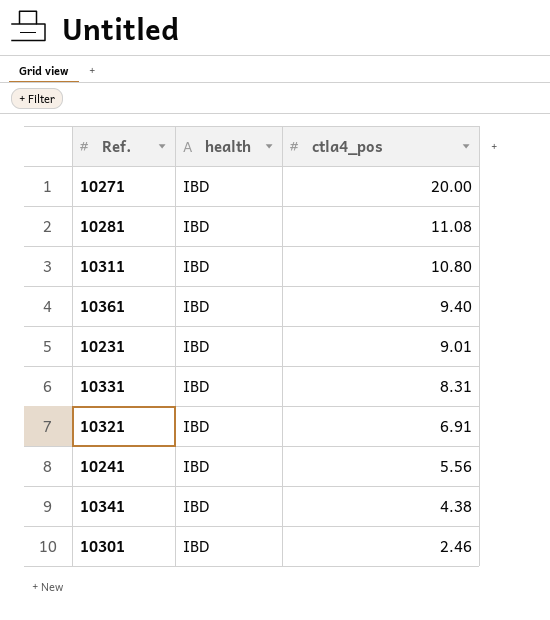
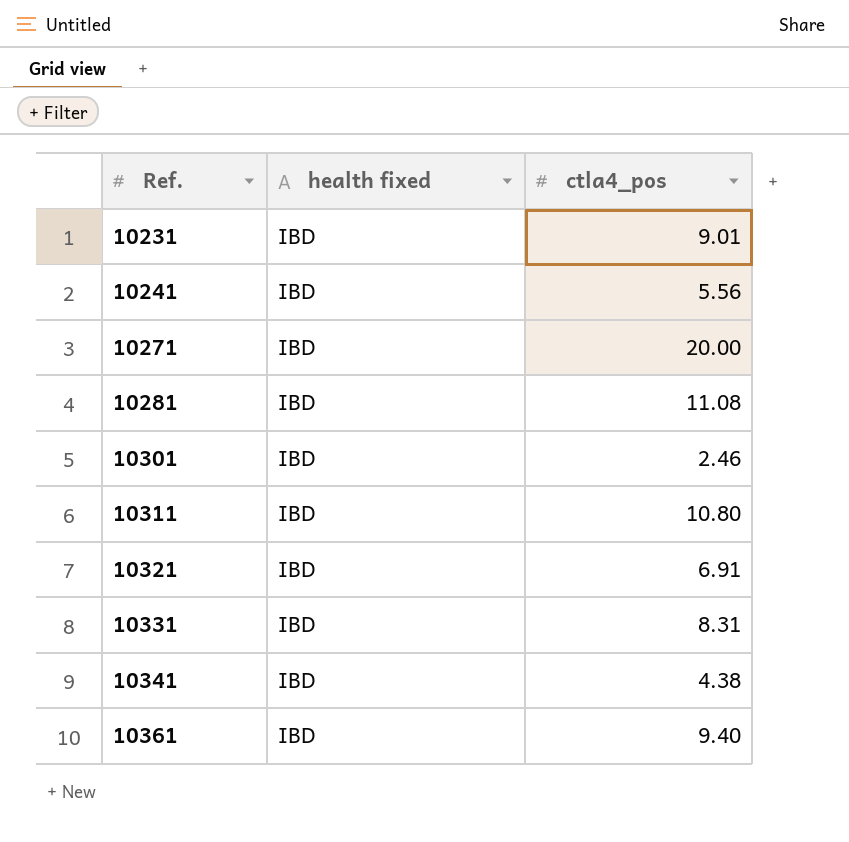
row order: ctla4_pos descending -> Ref. ascending
column name: health -> health fixed

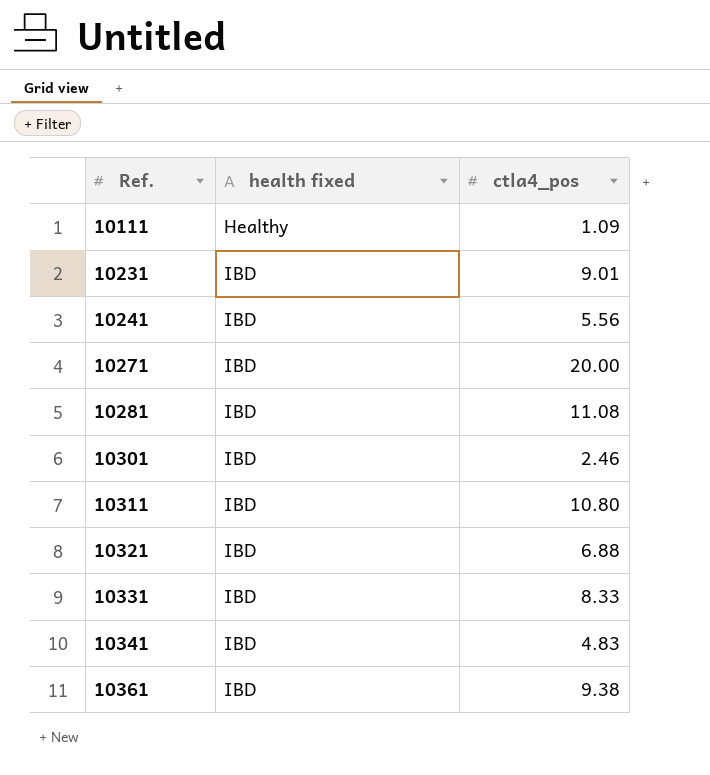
row 10111: none -> Healthy | 1.09
10321 | ctla4_pos: 6.91 -> 6.88
10331 | ctla4_pos: 8.31 -> 8.33
10341 | ctla4_pos: 4.38 -> 4.83
10361 | ctla4_pos: 9.40 -> 9.38

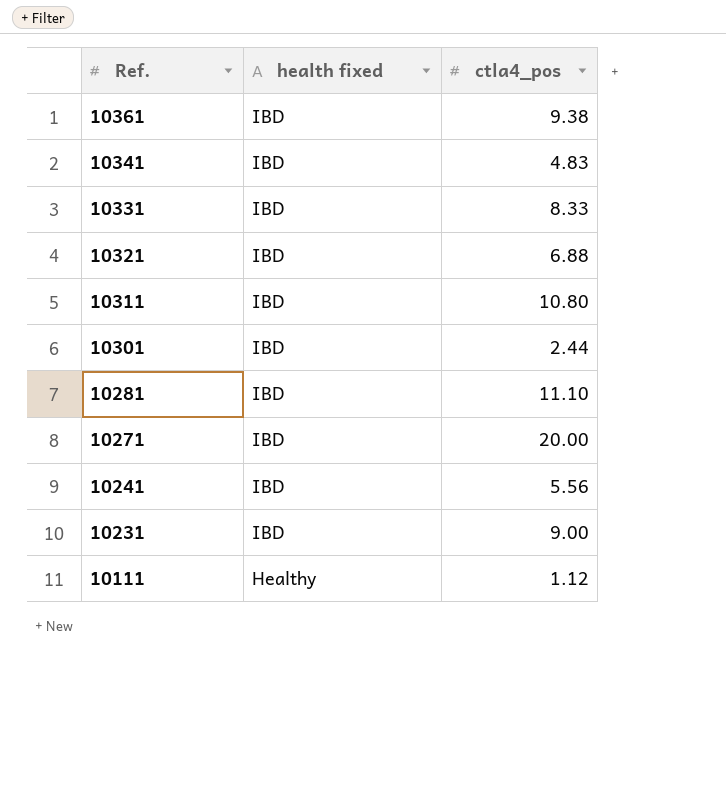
row order: Ref. ascending -> Ref. descending
10301 | ctla4_pos: 2.46 -> 2.44
10281 | ctla4_pos: 11.08 -> 11.10
10231 | ctla4_pos: 9.01 -> 9.00
10111 | ctla4_pos: 1.09 -> 1.12

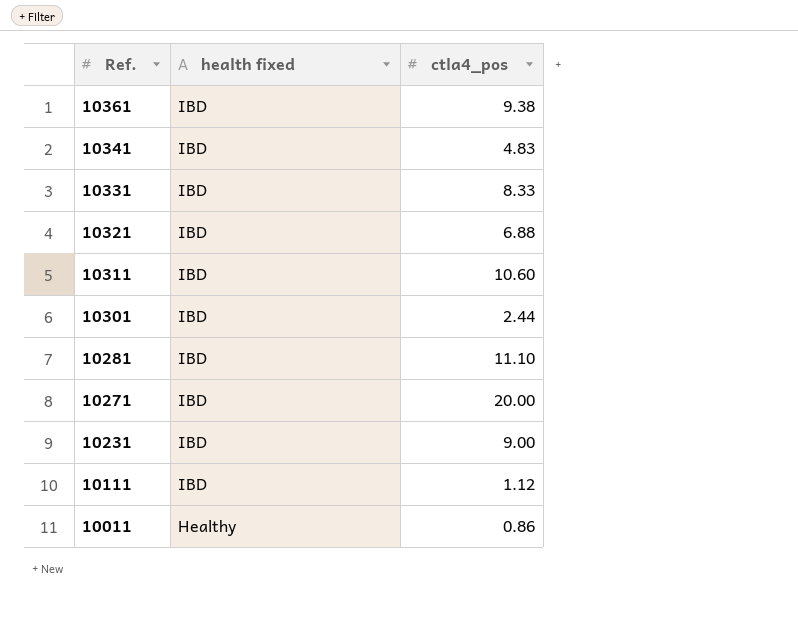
row 10241: IBD | 5.56 -> none
10311 | ctla4_pos: 10.80 -> 10.60
10111 | health fixed: Healthy -> IBD
row 10011: none -> Healthy | 0.86

